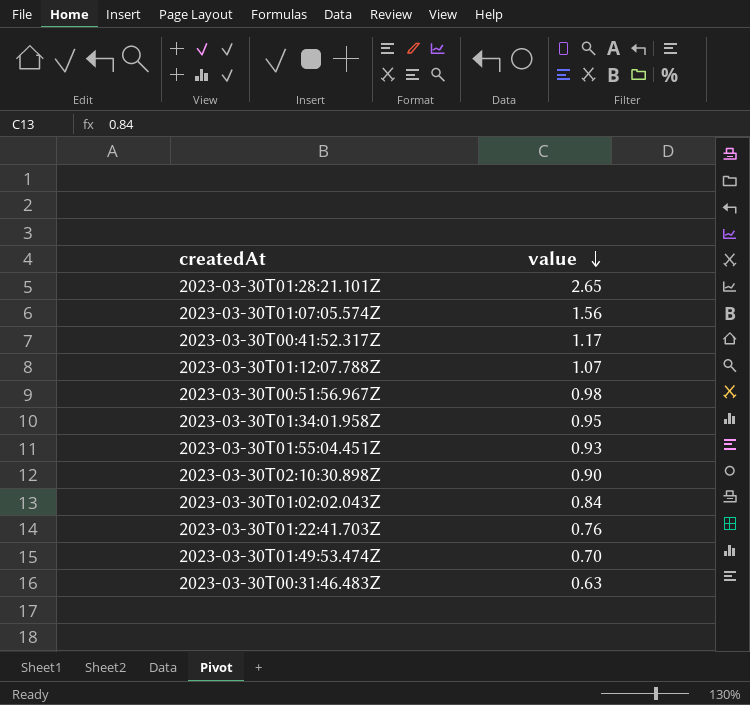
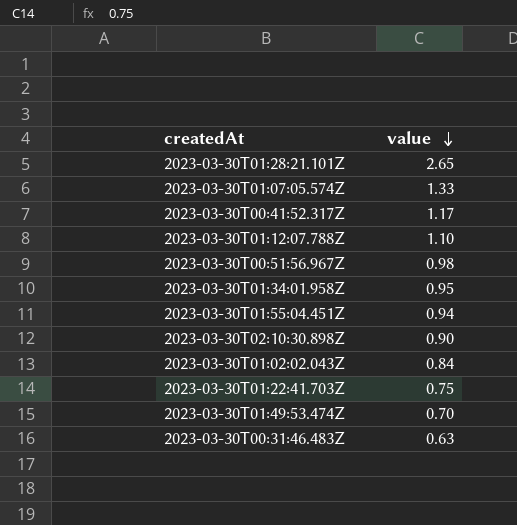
2023-03-30T01:07:05.574Z | value: 1.56 -> 1.33
2023-03-30T01:12:07.788Z | value: 1.07 -> 1.10
2023-03-30T01:55:04.451Z | value: 0.93 -> 0.94
2023-03-30T01:22:41.703Z | value: 0.76 -> 0.75

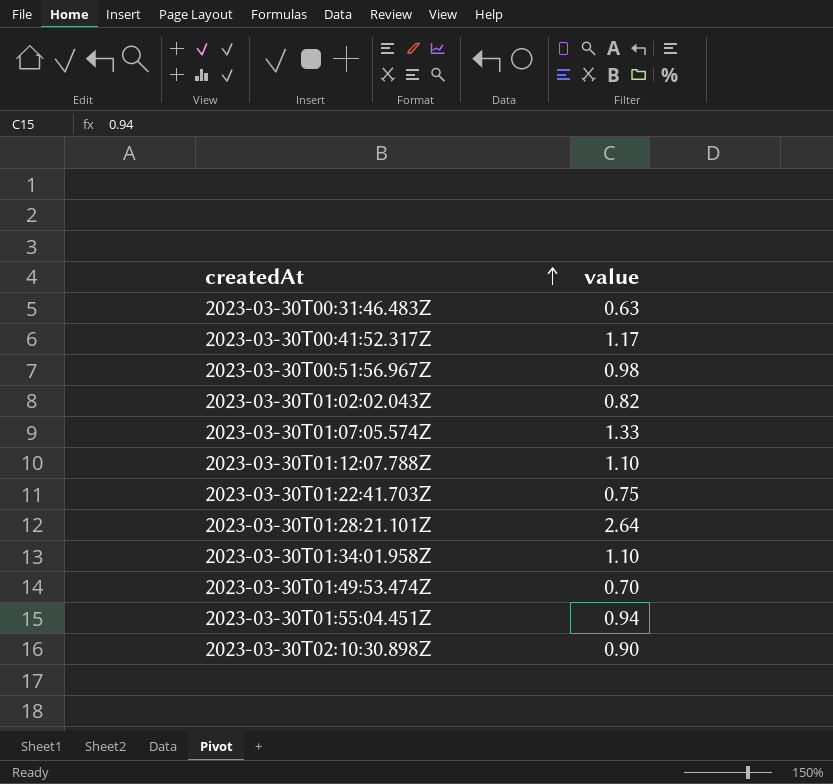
row order: value descending -> createdAt ascending
2023-03-30T01:02:02.043Z | value: 0.84 -> 0.82
2023-03-30T01:28:21.101Z | value: 2.65 -> 2.64
2023-03-30T01:34:01.958Z | value: 0.95 -> 1.10

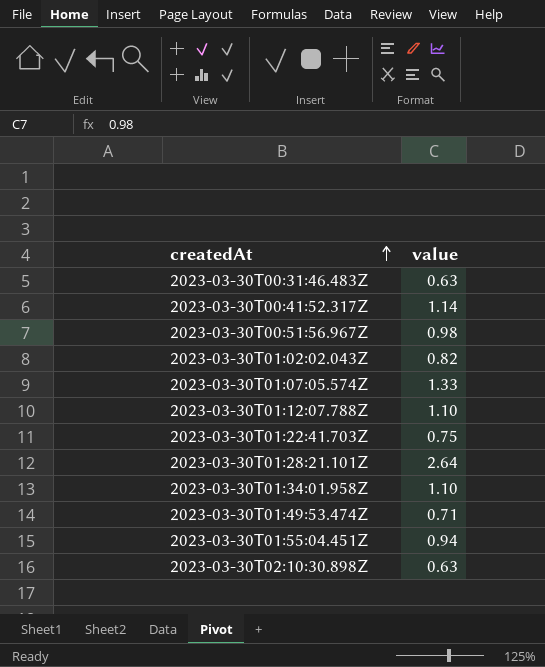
2023-03-30T00:41:52.317Z | value: 1.17 -> 1.14
2023-03-30T01:49:53.474Z | value: 0.70 -> 0.71
2023-03-30T02:10:30.898Z | value: 0.90 -> 0.63

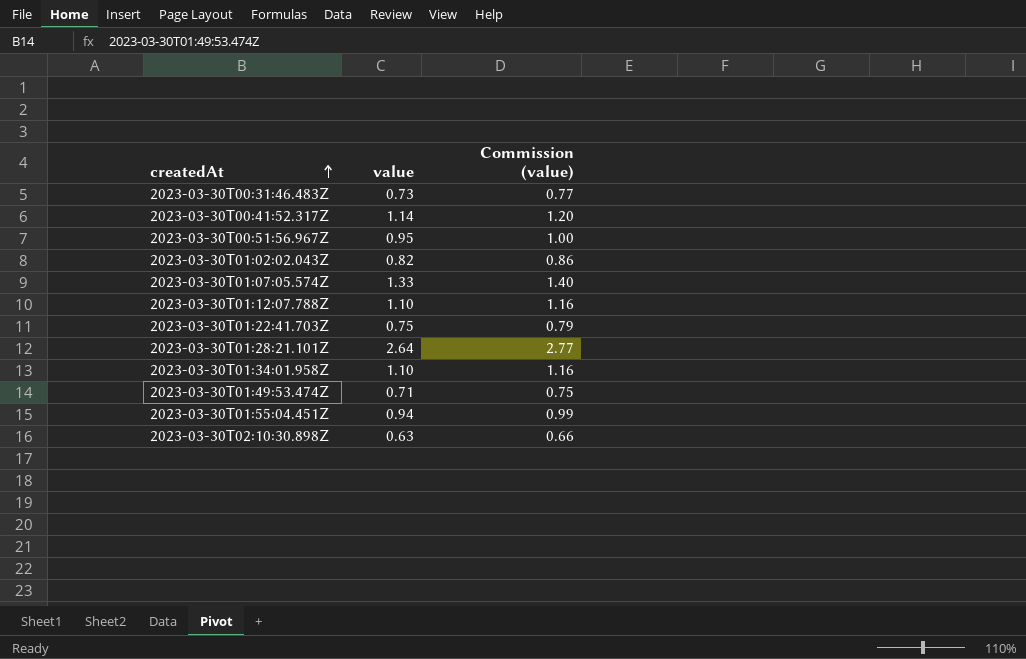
column Commission (value) | formula: none -> [value] * 1.05
2023-03-30T00:31:46.483Z | value: 0.63 -> 0.73
2023-03-30T00:51:56.967Z | value: 0.98 -> 0.95

